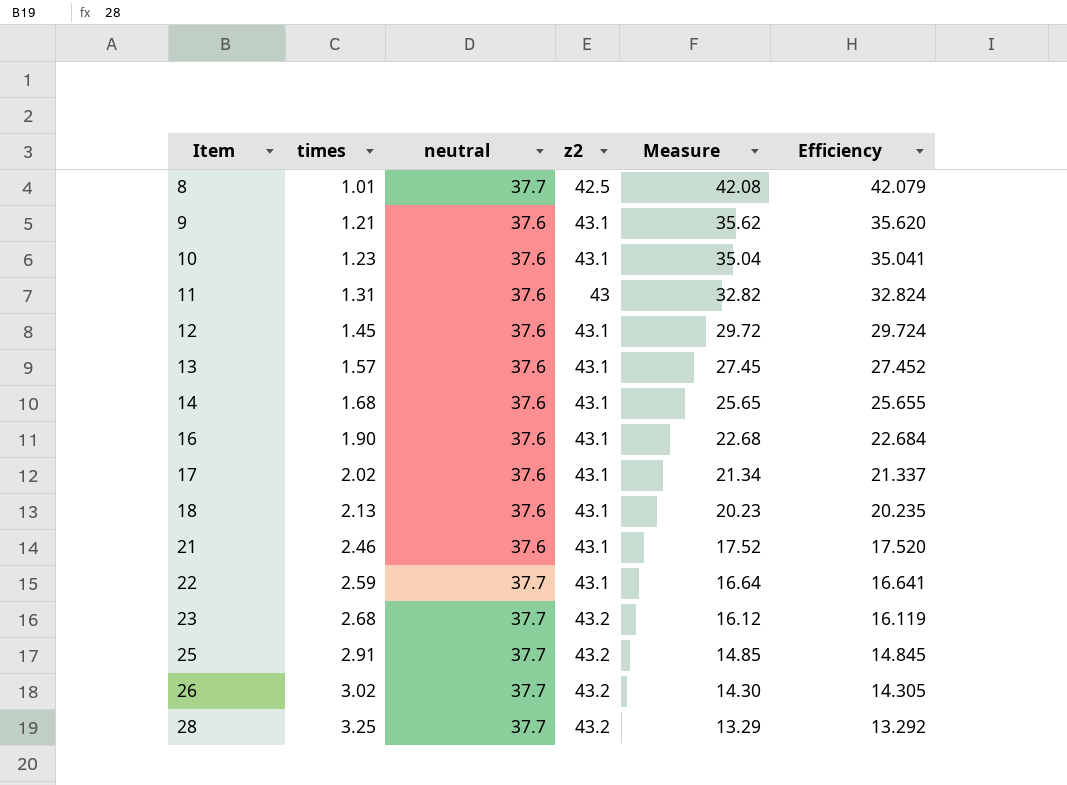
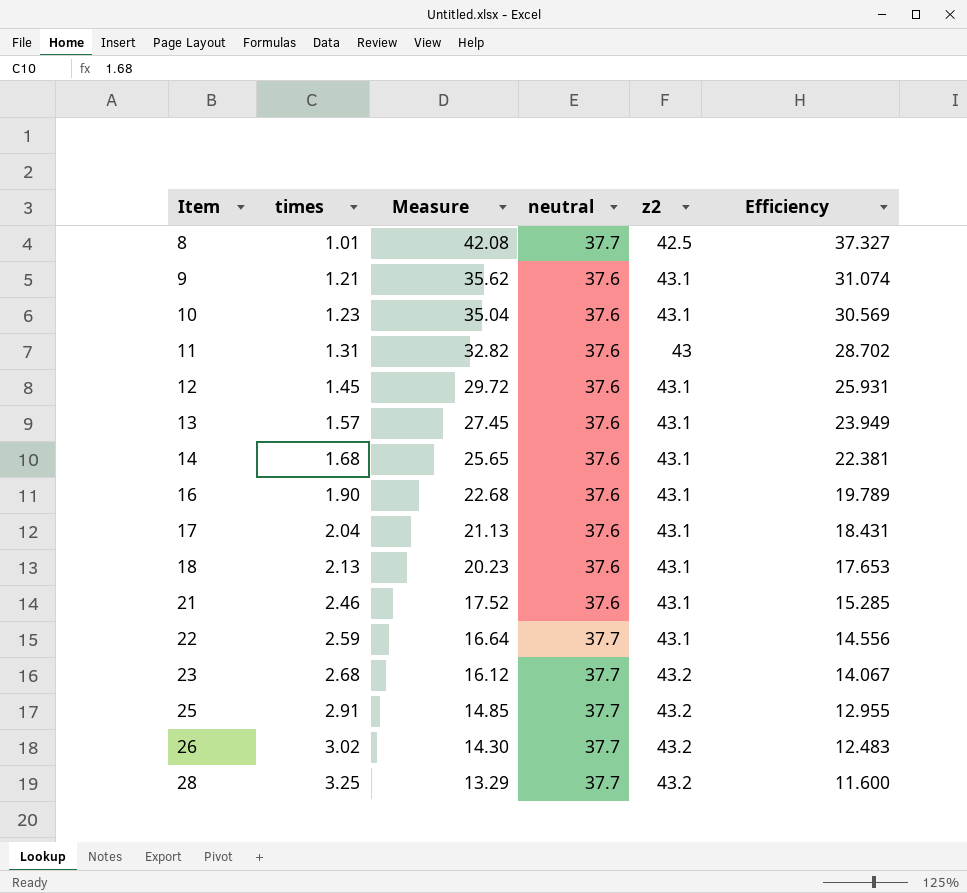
column Measure | position: 5 -> 3
column Efficiency | formula: [z2] / [times] -> [neutral] / [times]
17 | times: 2.02 -> 2.04
17 | Measure: 21.34 -> 21.13

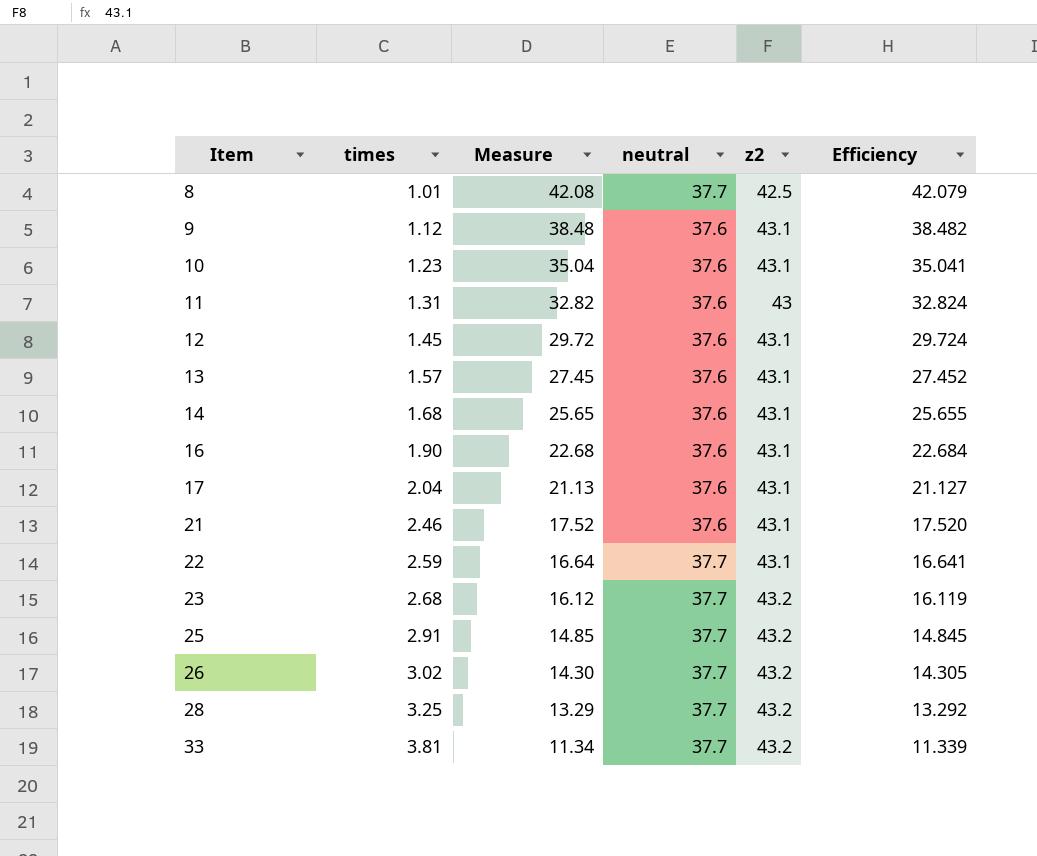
column Efficiency | formula: [neutral] / [times] -> [z2] / [times]
row 18: 2.13 | 20.23 | 37.6 | 43.1 | 17.653 -> none
9 | times: 1.21 -> 1.12
9 | Measure: 35.62 -> 38.48
row 33: none -> 3.81 | 11.34 | 37.7 | 43.2 | 11.339

